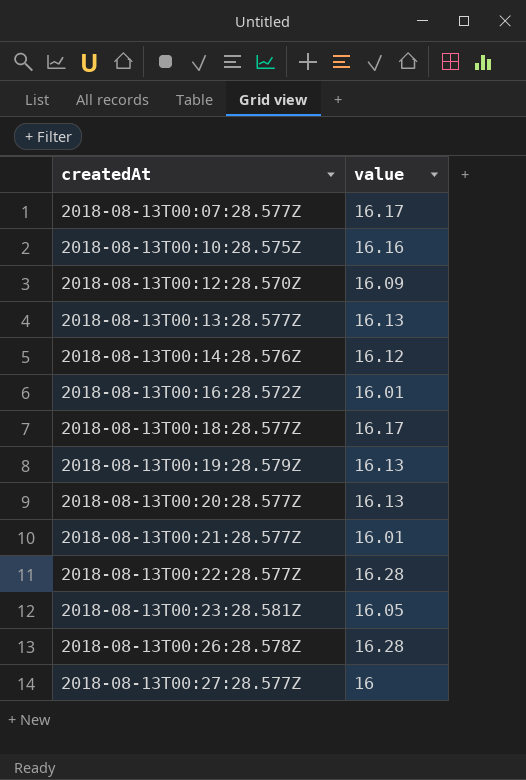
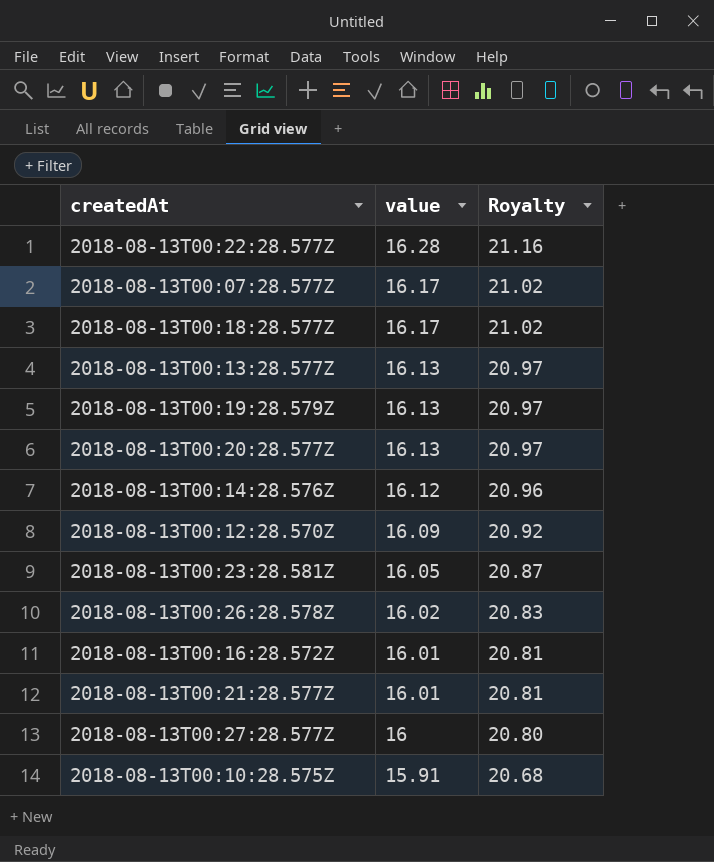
row order: createdAt ascending -> value descending
column Royalty | formula: none -> [value] * 1.3
2018-08-13T00:26:28.578Z | value: 16.28 -> 16.02
2018-08-13T00:10:28.575Z | value: 16.16 -> 15.91

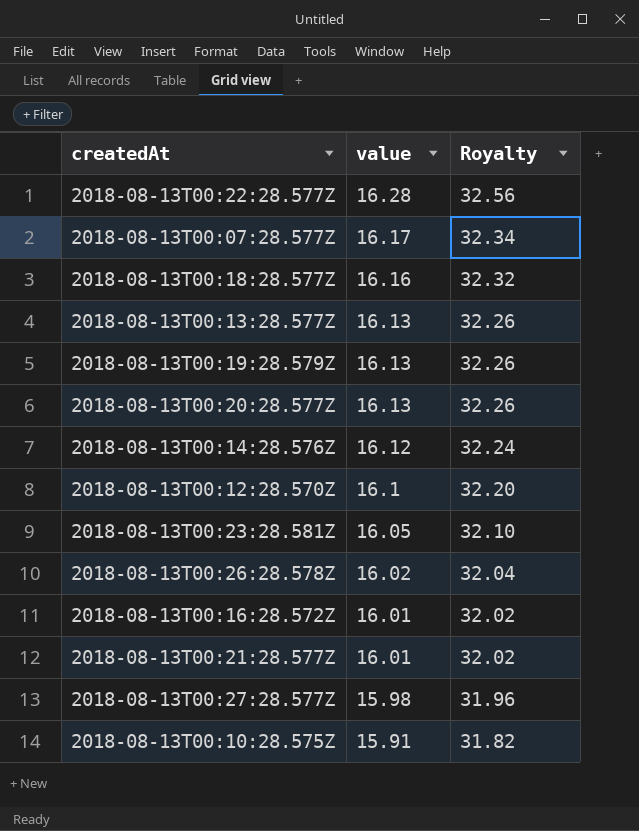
column Royalty | formula: [value] * 1.3 -> [value] * 2
2018-08-13T00:18:28.577Z | value: 16.17 -> 16.16
2018-08-13T00:12:28.570Z | value: 16.09 -> 16.1
2018-08-13T00:27:28.577Z | value: 16 -> 15.98

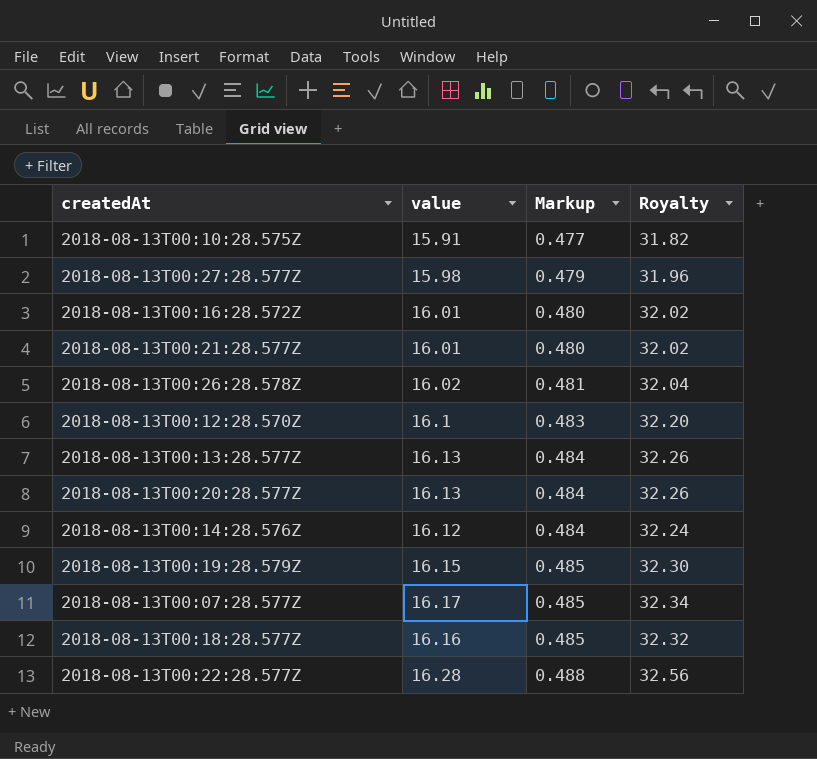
row order: value descending -> Markup ascending
column Markup | formula: none -> [value] * 0.03
row 2018-08-13T00:23:28.581Z: 16.05 | 32.10 -> none
2018-08-13T00:19:28.579Z | value: 16.13 -> 16.15
2018-08-13T00:19:28.579Z | Royalty: 32.26 -> 32.30

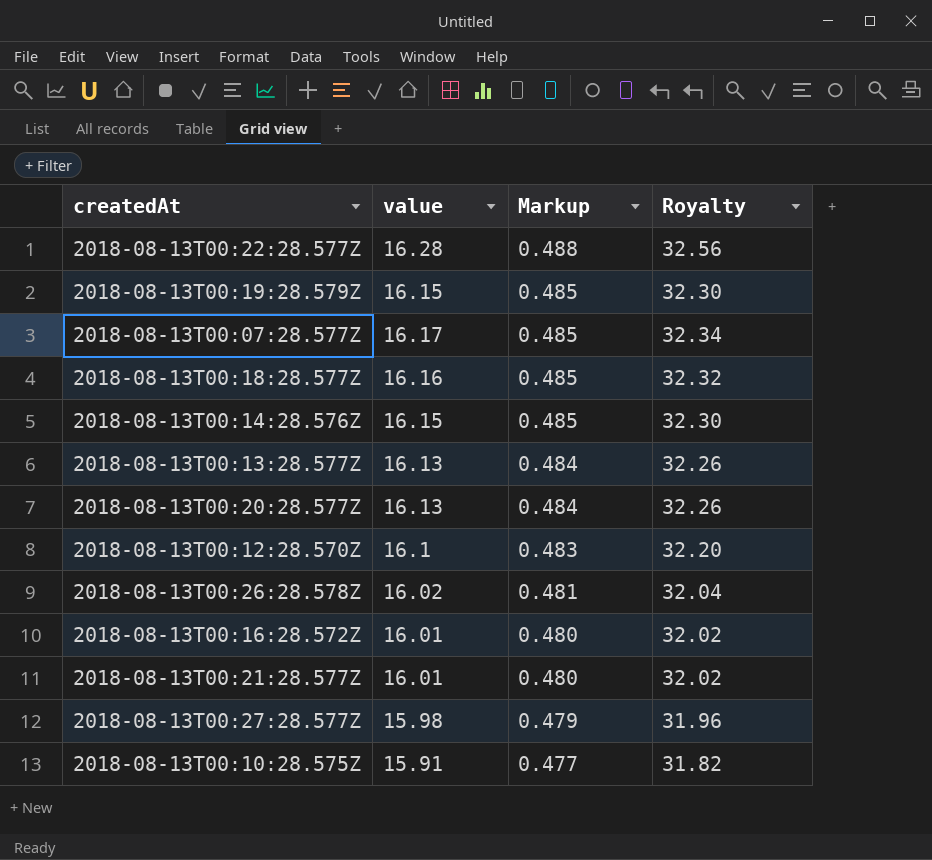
row order: Markup ascending -> Markup descending
2018-08-13T00:14:28.576Z | value: 16.12 -> 16.15
2018-08-13T00:14:28.576Z | Markup: 0.484 -> 0.485
2018-08-13T00:14:28.576Z | Royalty: 32.24 -> 32.30

